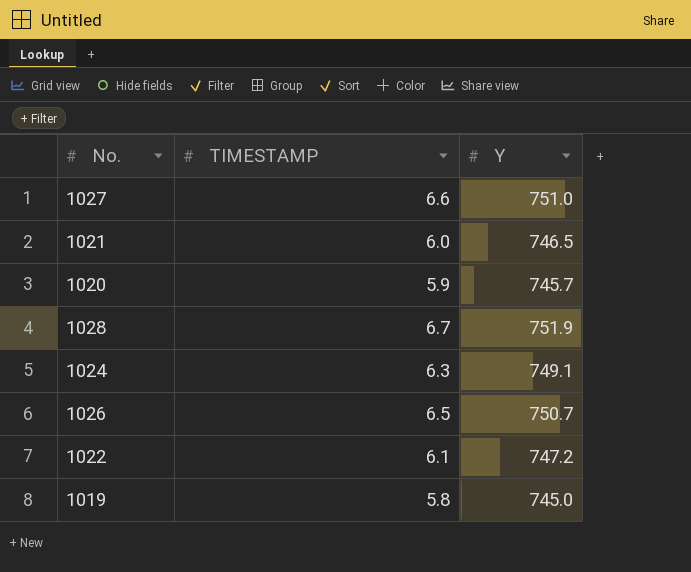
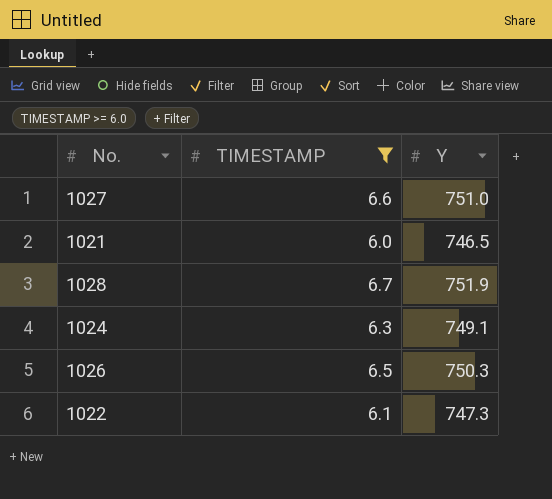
filter: none -> TIMESTAMP >= 6.0
1026 | Y: 750.7 -> 750.3
1022 | Y: 747.2 -> 747.3

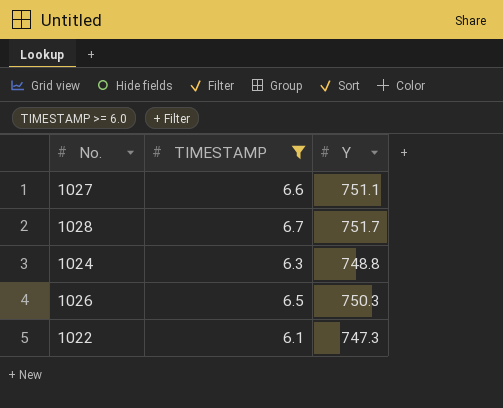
row 1021: 6.0 | 746.5 -> none
1027 | Y: 751.0 -> 751.1
1028 | Y: 751.9 -> 751.7
1024 | Y: 749.1 -> 748.8

